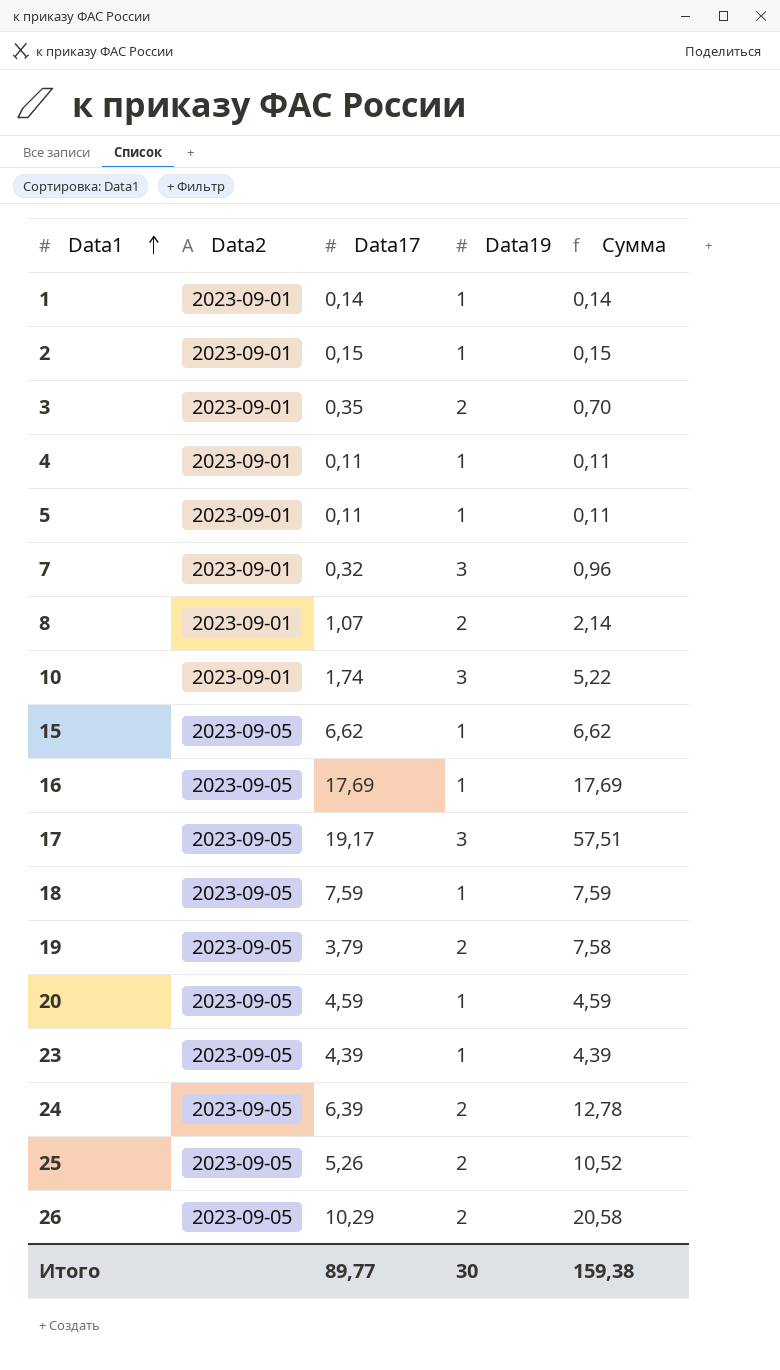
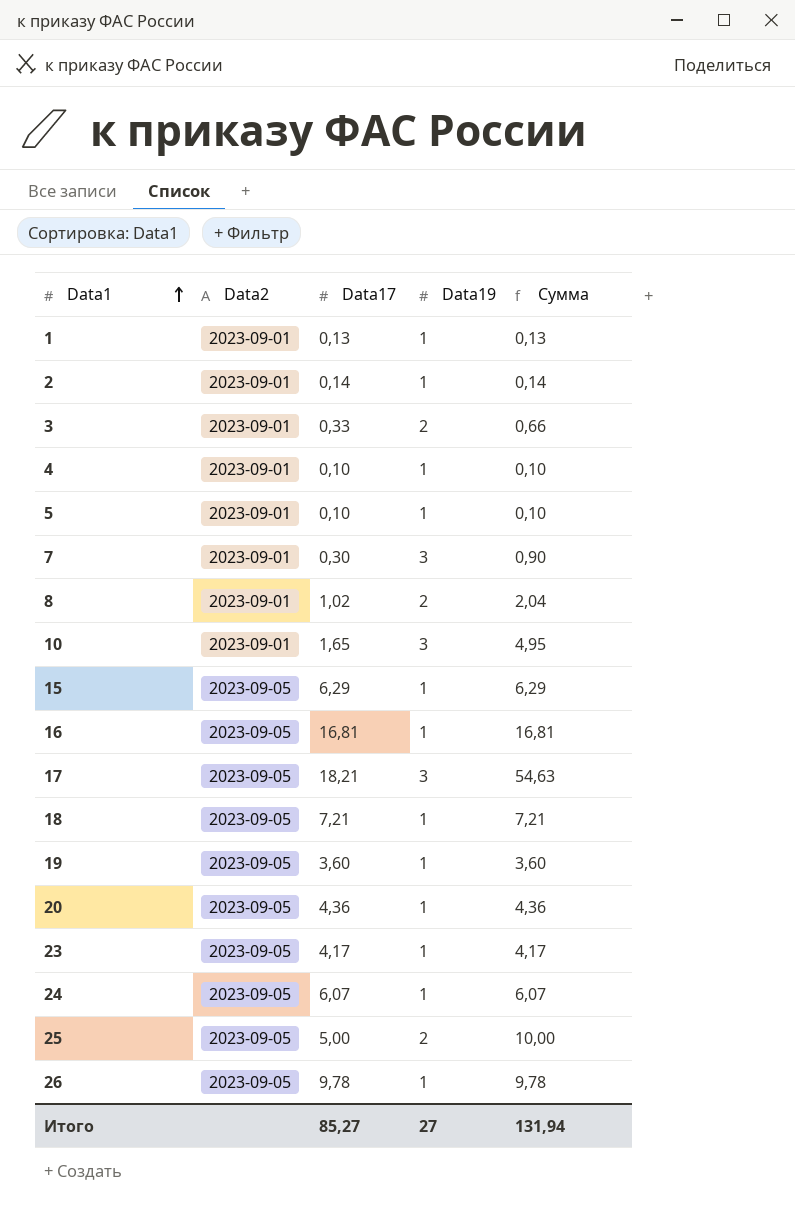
1 | Data17: 0,14 -> 0,13
1 | Сумма: 0,14 -> 0,13
2 | Data17: 0,15 -> 0,14
2 | Сумма: 0,15 -> 0,14
3 | Data17: 0,35 -> 0,33
3 | Сумма: 0,70 -> 0,66
4 | Data17: 0,11 -> 0,10
4 | Сумма: 0,11 -> 0,10
5 | Data17: 0,11 -> 0,10
5 | Сумма: 0,11 -> 0,10
7 | Data17: 0,32 -> 0,30
7 | Сумма: 0,96 -> 0,90
8 | Data17: 1,07 -> 1,02
8 | Сумма: 2,14 -> 2,04
10 | Data17: 1,74 -> 1,65
10 | Сумма: 5,22 -> 4,95
15 | Data17: 6,62 -> 6,29
15 | Сумма: 6,62 -> 6,29
16 | Data17: 17,69 -> 16,81
16 | Сумма: 17,69 -> 16,81
17 | Data17: 19,17 -> 18,21
17 | Сумма: 57,51 -> 54,63
18 | Data17: 7,59 -> 7,21
18 | Сумма: 7,59 -> 7,21
19 | Data17: 3,79 -> 3,60
19 | Data19: 2 -> 1
19 | Сумма: 7,58 -> 3,60
20 | Data17: 4,59 -> 4,36
20 | Сумма: 4,59 -> 4,36
23 | Data17: 4,39 -> 4,17
23 | Сумма: 4,39 -> 4,17
24 | Data17: 6,39 -> 6,07
24 | Data19: 2 -> 1
24 | Сумма: 12,78 -> 6,07
25 | Data17: 5,26 -> 5,00
25 | Сумма: 10,52 -> 10,00
26 | Data17: 10,29 -> 9,78
26 | Data19: 2 -> 1
26 | Сумма: 20,58 -> 9,78
Итого | Data17: 89,77 -> 85,27
Итого | Data19: 30 -> 27
Итого | Сумма: 159,38 -> 131,94

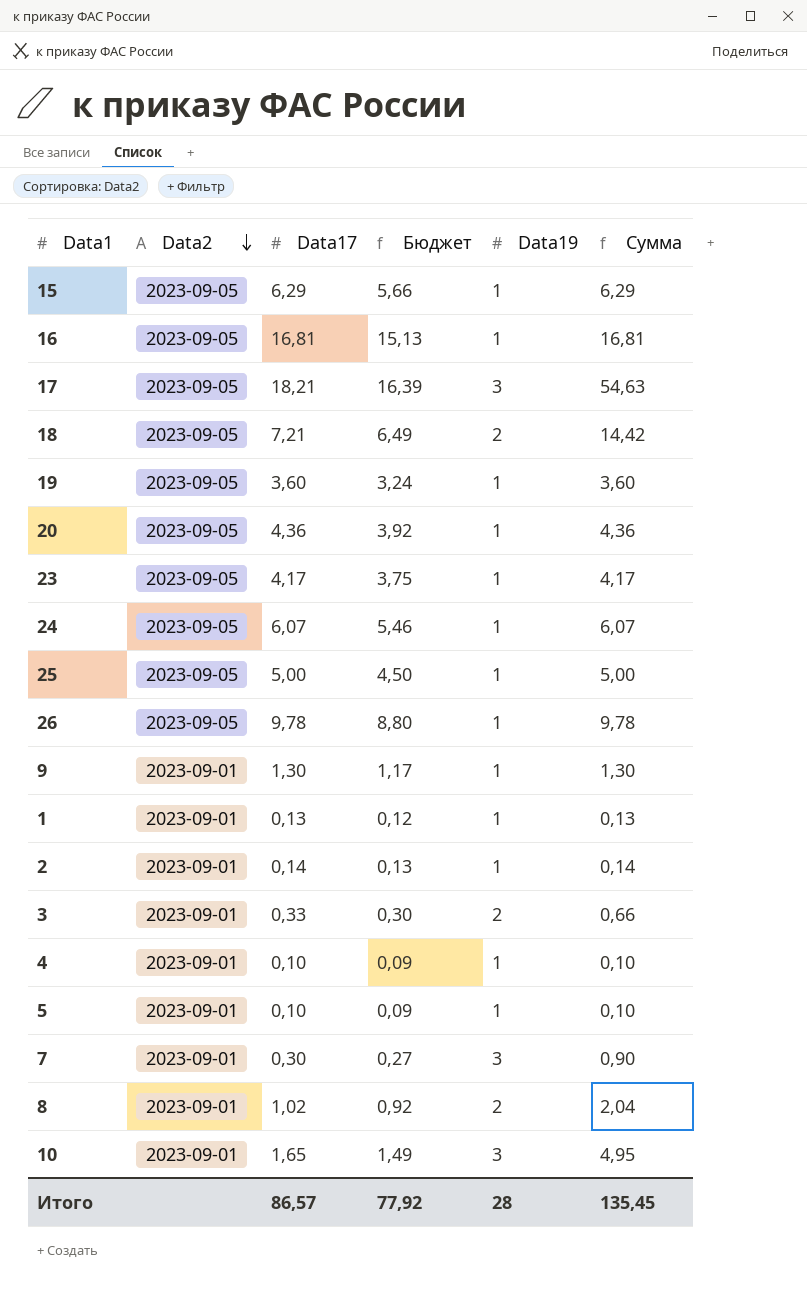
row order: Data1 ascending -> Data2 descending
column Бюджет | formula: none -> [Data17] * 0,9
18 | Data19: 1 -> 2
18 | Сумма: 7,21 -> 14,42
25 | Data19: 2 -> 1
25 | Сумма: 10,00 -> 5,00
row 9: none -> 2023-09-01 | 1,30 | 1,17 | 1 | 1,30
Итого | Data17: 85,27 -> 86,57
Итого | Data19: 27 -> 28
Итого | Сумма: 131,94 -> 135,45

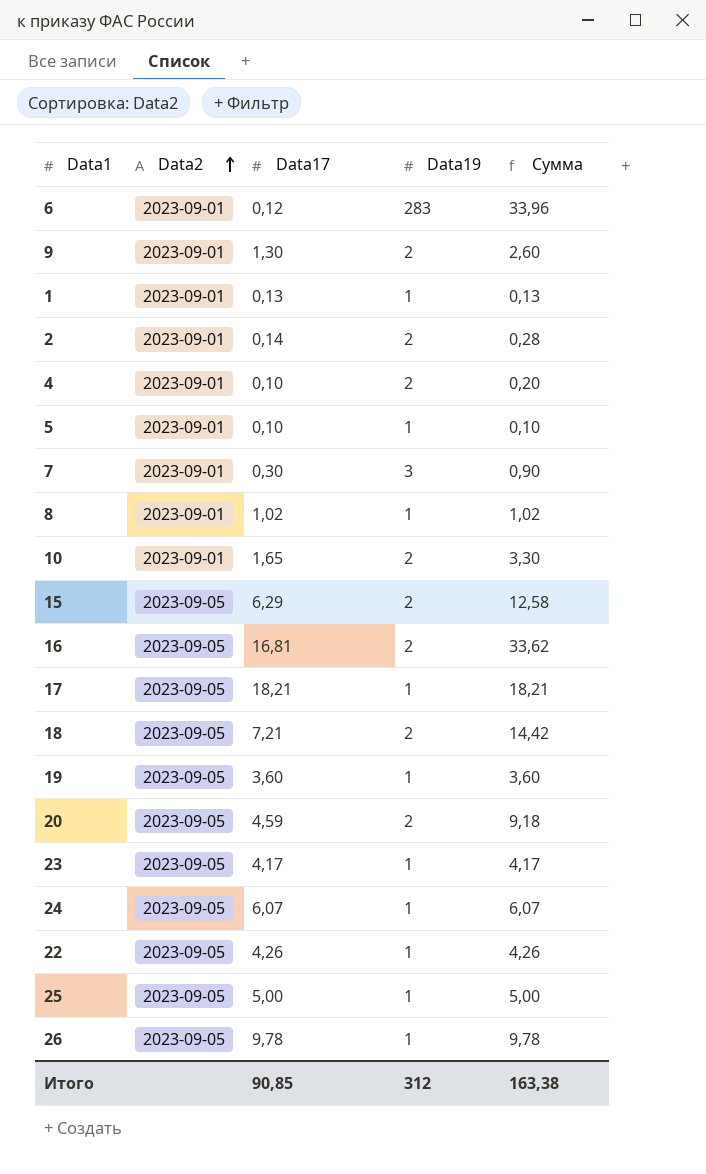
row order: Data2 descending -> Data2 ascending
column Бюджет | formula: [Data17] * 0,9 -> none
row 3: 2023-09-01 | 0,33 | 0,30 | 2 | 0,66 -> none
row 6: none -> 2023-09-01 | 0,12 | 283 | 33,96
9 | Data19: 1 -> 2
9 | Сумма: 1,30 -> 2,60
2 | Data19: 1 -> 2
2 | Сумма: 0,14 -> 0,28
4 | Data19: 1 -> 2
4 | Сумма: 0,10 -> 0,20
8 | Data19: 2 -> 1
8 | Сумма: 2,04 -> 1,02
10 | Data19: 3 -> 2
10 | Сумма: 4,95 -> 3,30
15 | Data19: 1 -> 2
15 | Сумма: 6,29 -> 12,58
16 | Data19: 1 -> 2
16 | Сумма: 16,81 -> 33,62
17 | Data19: 3 -> 1
17 | Сумма: 54,63 -> 18,21
20 | Data17: 4,36 -> 4,59
20 | Data19: 1 -> 2
20 | Сумма: 4,36 -> 9,18
row 22: none -> 2023-09-05 | 4,26 | 1 | 4,26
Итого | Data17: 86,57 -> 90,85
Итого | Data19: 28 -> 312
Итого | Сумма: 135,45 -> 163,38

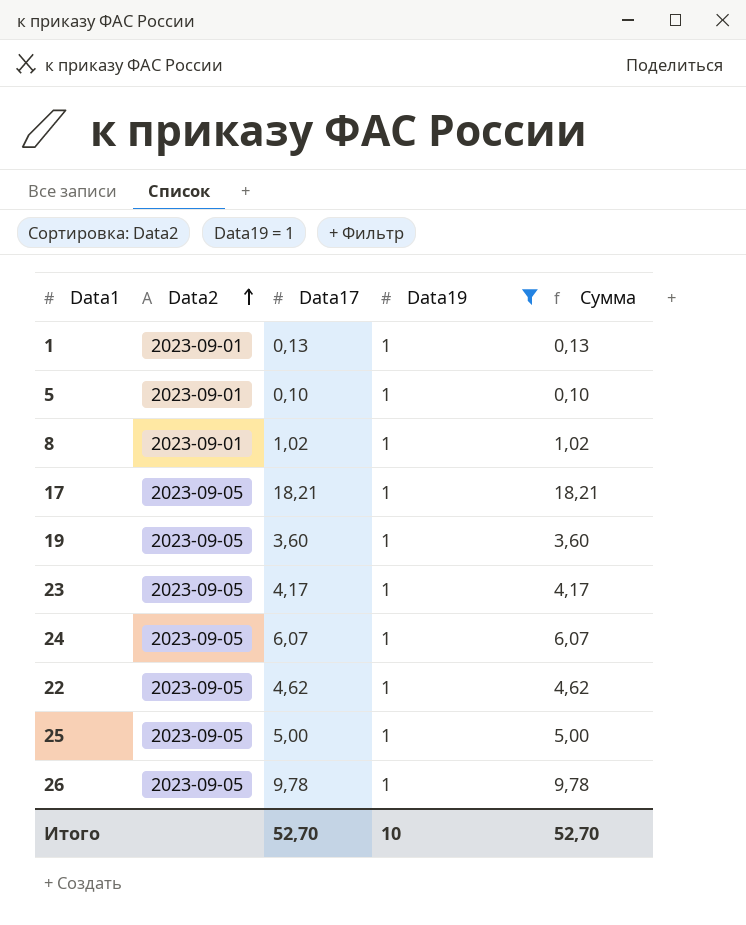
filter: none -> Data19 = 1
22 | Data17: 4,26 -> 4,62
22 | Сумма: 4,26 -> 4,62
Итого | Data17: 90,85 -> 52,70
Итого | Data19: 312 -> 10
Итого | Сумма: 163,38 -> 52,70

